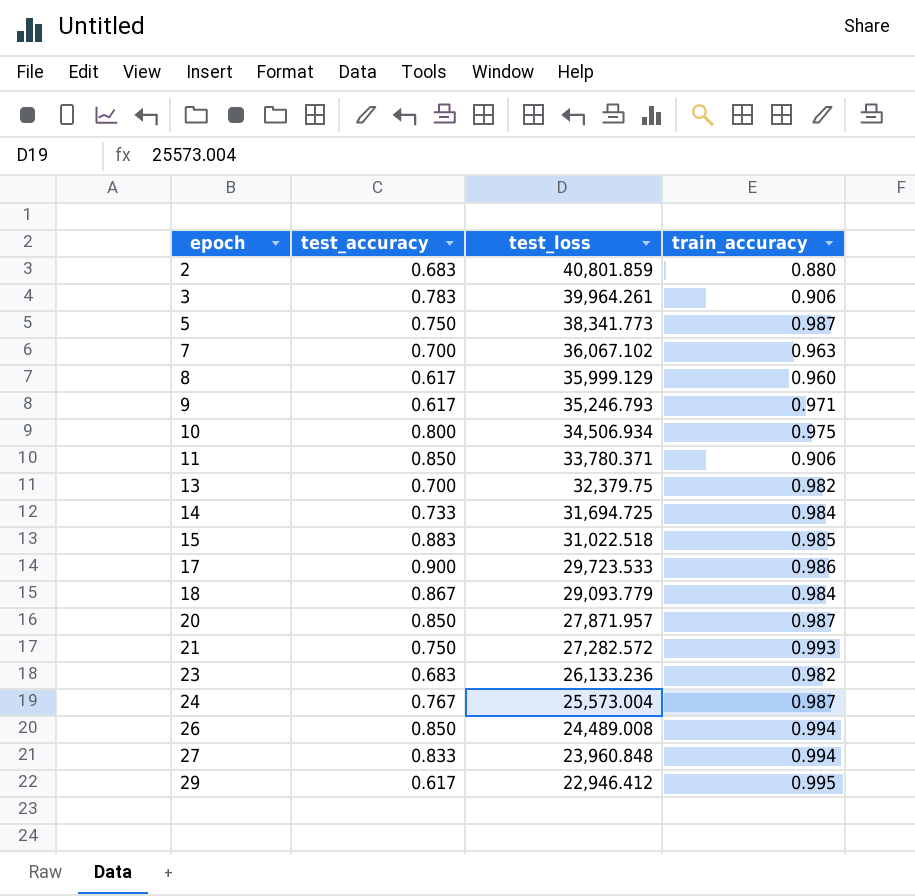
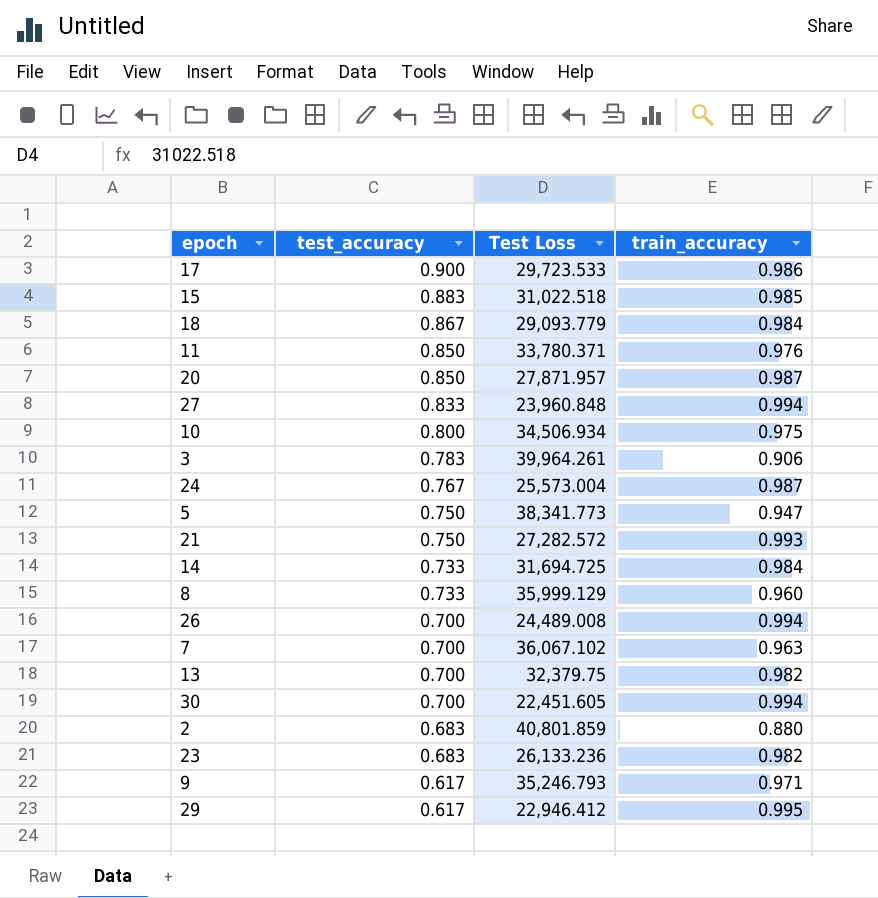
row order: epoch ascending -> test_accuracy descending
column name: test_loss -> Test Loss
11 | train_accuracy: 0.906 -> 0.976
5 | train_accuracy: 0.987 -> 0.947
8 | test_accuracy: 0.617 -> 0.733
26 | test_accuracy: 0.850 -> 0.700
row 30: none -> 0.700 | 22,451.605 | 0.994

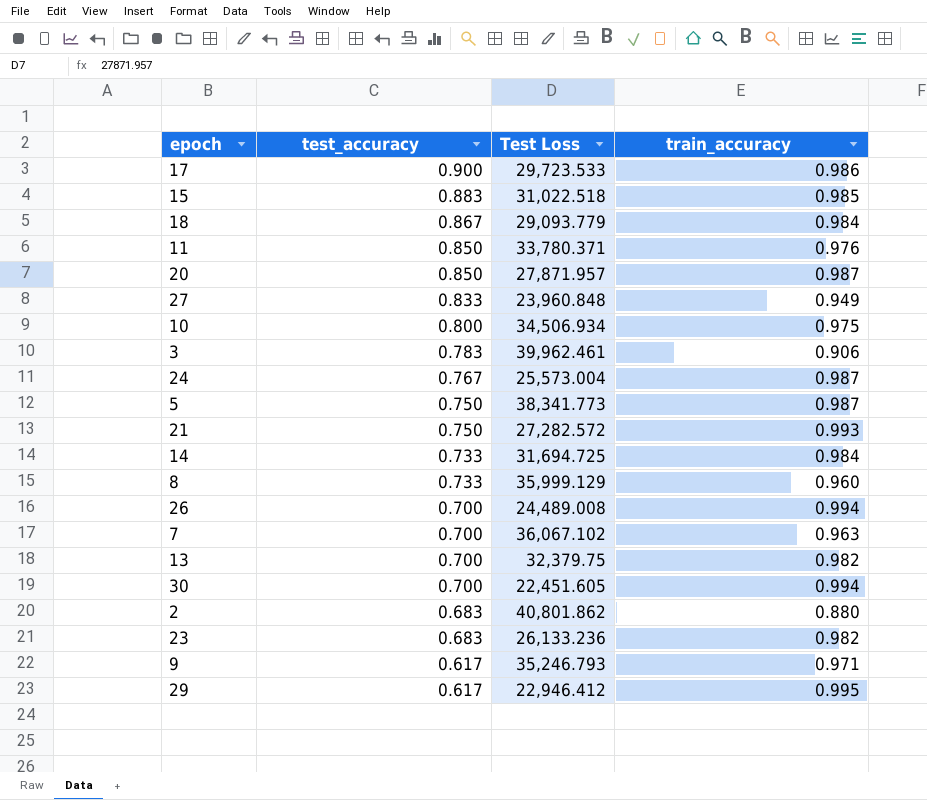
27 | train_accuracy: 0.994 -> 0.949
3 | Test Loss: 39,964.261 -> 39,962.461
5 | train_accuracy: 0.947 -> 0.987
2 | Test Loss: 40,801.859 -> 40,801.862

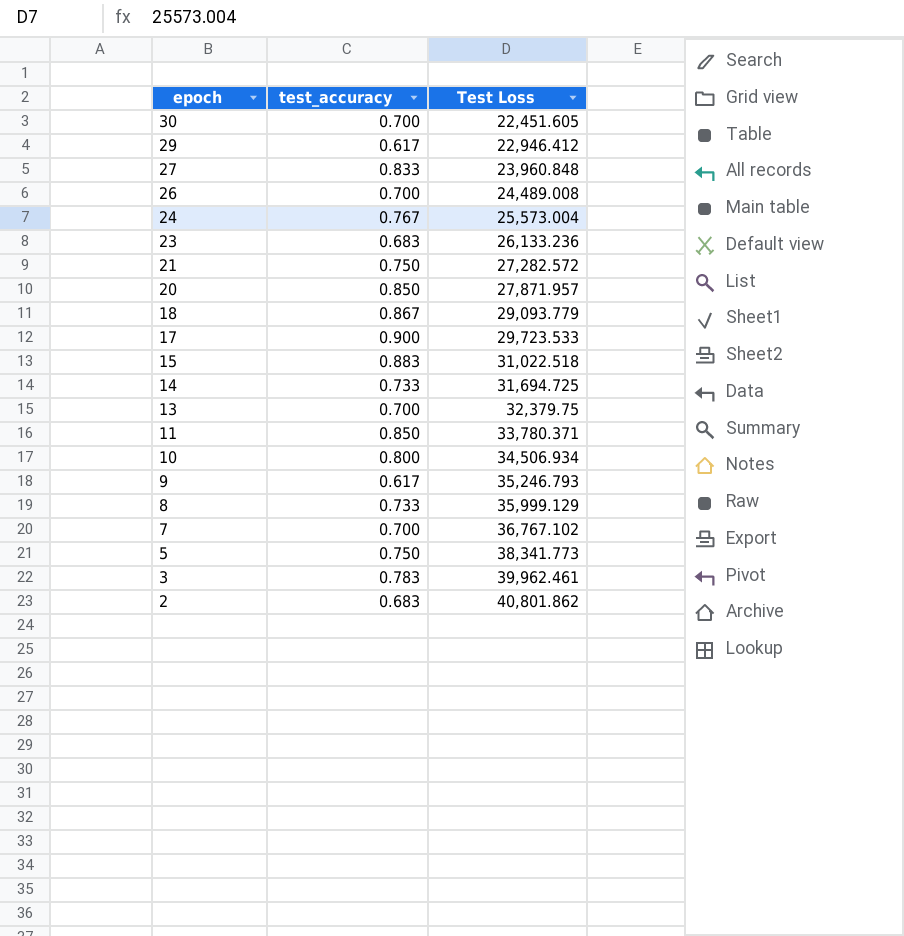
row order: test_accuracy descending -> epoch descending
column train_accuracy | position: 4 -> none
7 | Test Loss: 36,067.102 -> 36,767.102

